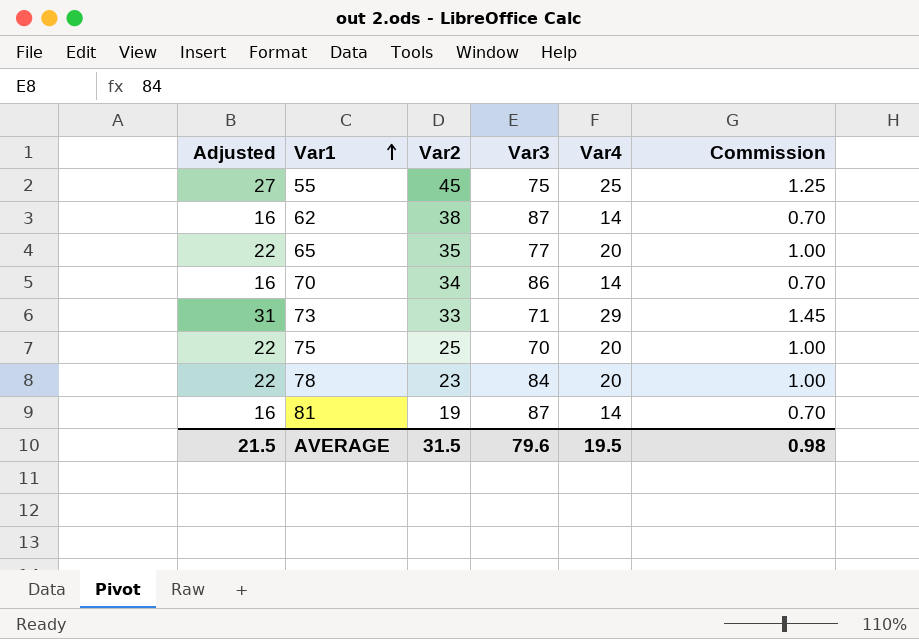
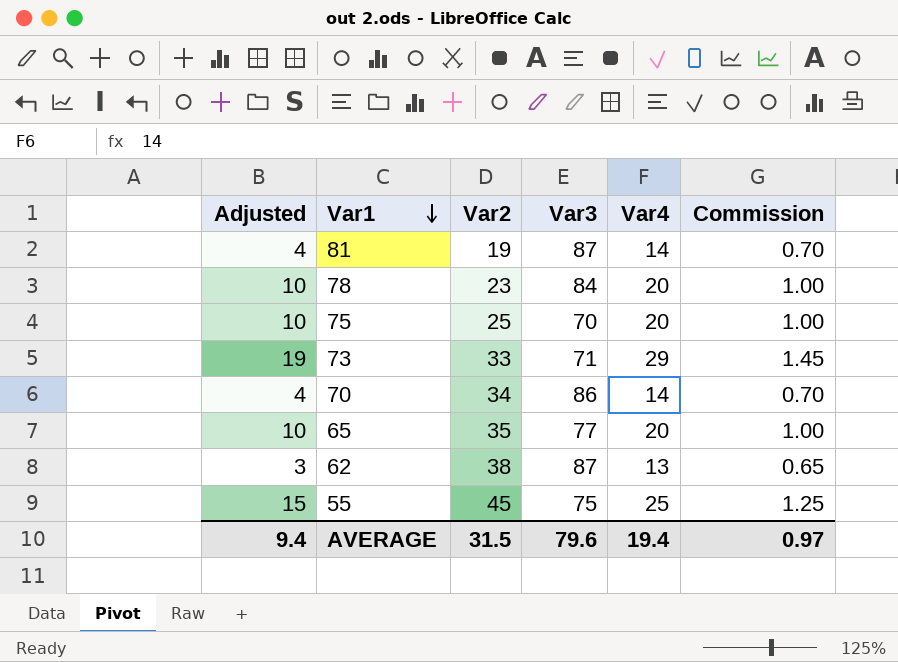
row order: Var1 ascending -> Var1 descending
column Adjusted | formula: [Var4] + 2 -> [Var4] - 10
62 | Var4: 14 -> 13
62 | Commission: 0.70 -> 0.65
AVERAGE | Adjusted: 21.5 -> 9.4
AVERAGE | Var4: 19.5 -> 19.4
AVERAGE | Commission: 0.98 -> 0.97

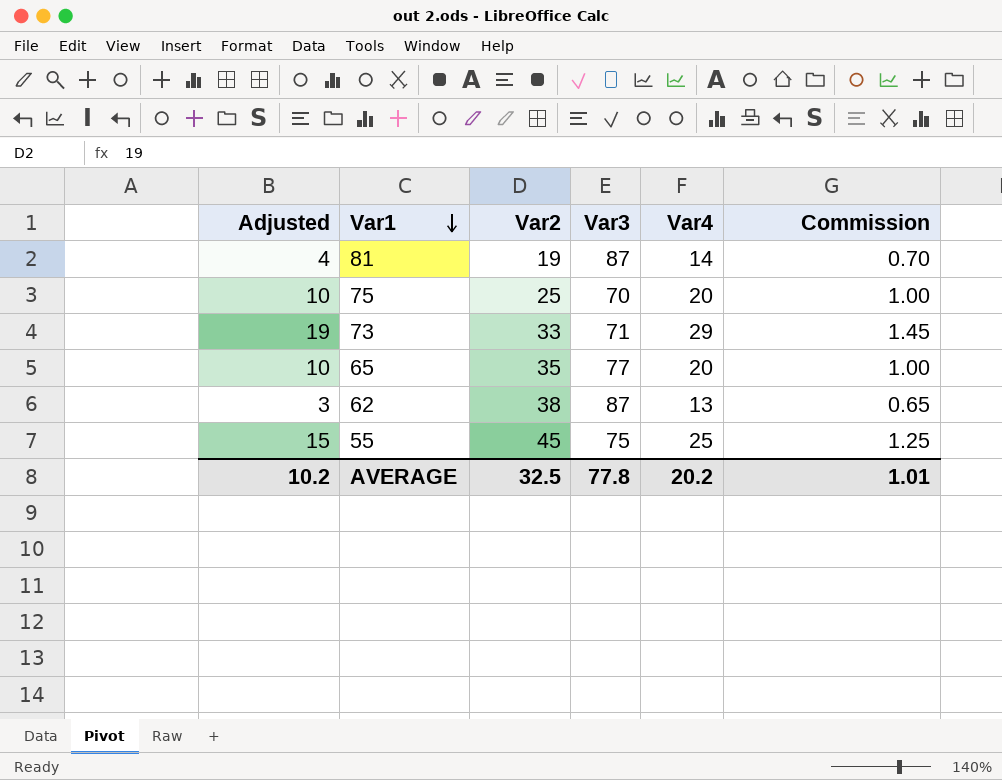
row 78: 10 | 23 | 84 | 20 | 1.00 -> none
row 70: 4 | 34 | 86 | 14 | 0.70 -> none
AVERAGE | Adjusted: 9.4 -> 10.2
AVERAGE | Var2: 31.5 -> 32.5
AVERAGE | Var3: 79.6 -> 77.8
AVERAGE | Var4: 19.4 -> 20.2
AVERAGE | Commission: 0.97 -> 1.01

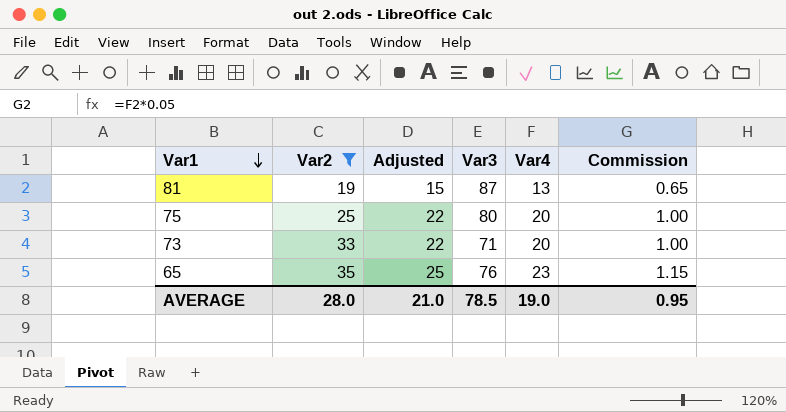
filter: none -> Var2 <= 35
column Adjusted | formula: [Var4] - 10 -> [Var4] + 2
column Adjusted | position: 1 -> 3
81 | Var4: 14 -> 13
81 | Commission: 0.70 -> 0.65
75 | Var3: 70 -> 80
73 | Var4: 29 -> 20
73 | Commission: 1.45 -> 1.00
65 | Var3: 77 -> 76
65 | Var4: 20 -> 23
65 | Commission: 1.00 -> 1.15
AVERAGE | Var2: 32.5 -> 28.0
AVERAGE | Adjusted: 10.2 -> 21.0
AVERAGE | Var3: 77.8 -> 78.5
AVERAGE | Var4: 20.2 -> 19.0
AVERAGE | Commission: 1.01 -> 0.95

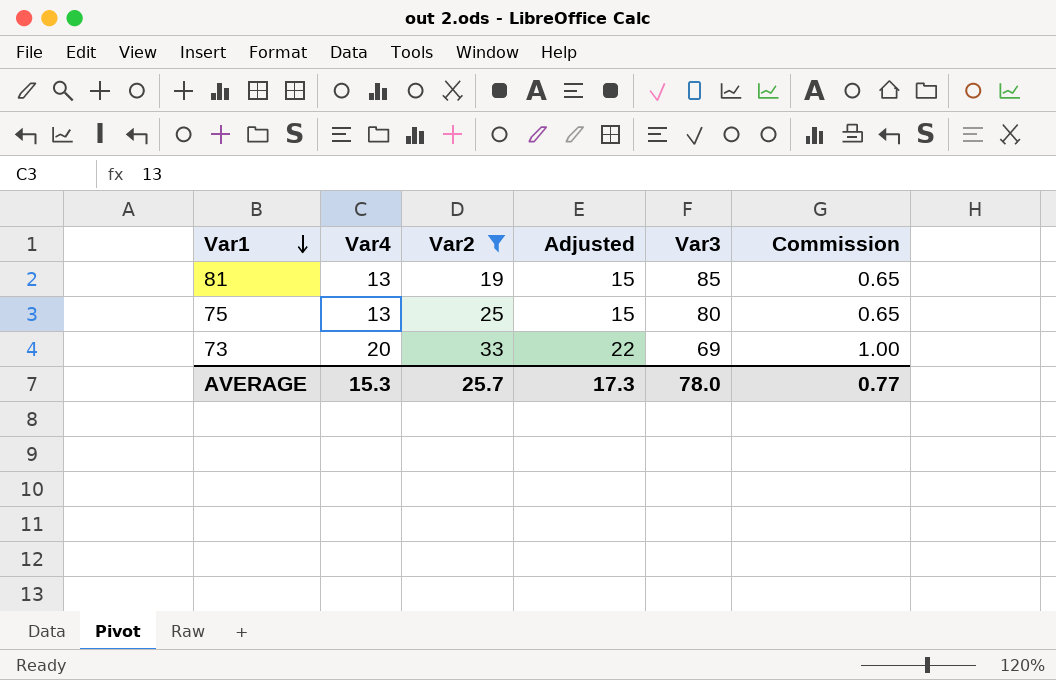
column Var4 | position: 5 -> 2
row 65: 35 | 25 | 76 | 23 | 1.15 -> none
81 | Var3: 87 -> 85
75 | Var4: 20 -> 13
75 | Adjusted: 22 -> 15
75 | Commission: 1.00 -> 0.65
73 | Var3: 71 -> 69
AVERAGE | Var4: 19.0 -> 15.3
AVERAGE | Var2: 28.0 -> 25.7
AVERAGE | Adjusted: 21.0 -> 17.3
AVERAGE | Var3: 78.5 -> 78.0
AVERAGE | Commission: 0.95 -> 0.77

